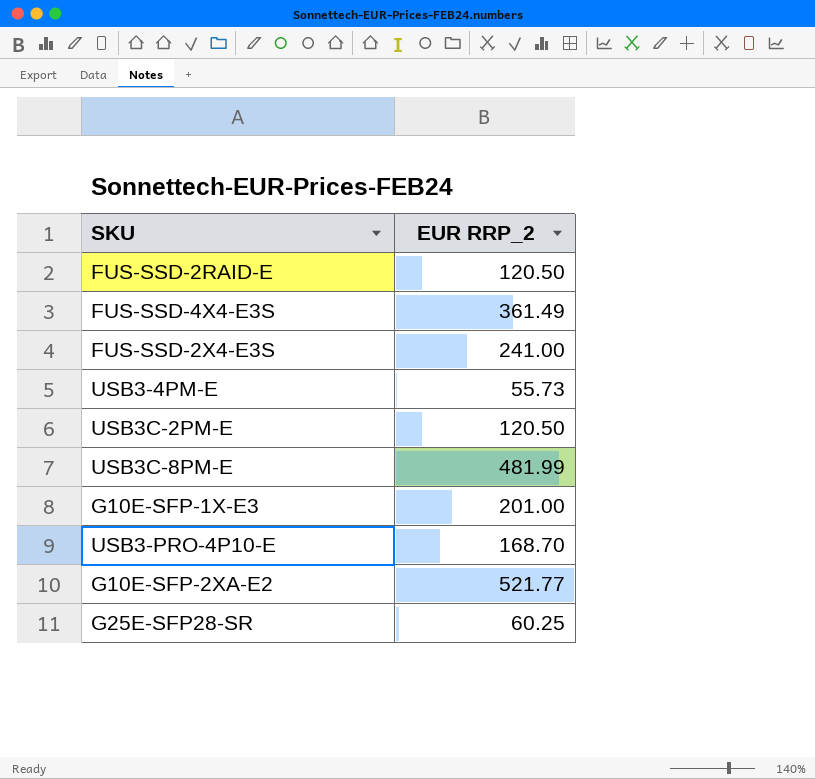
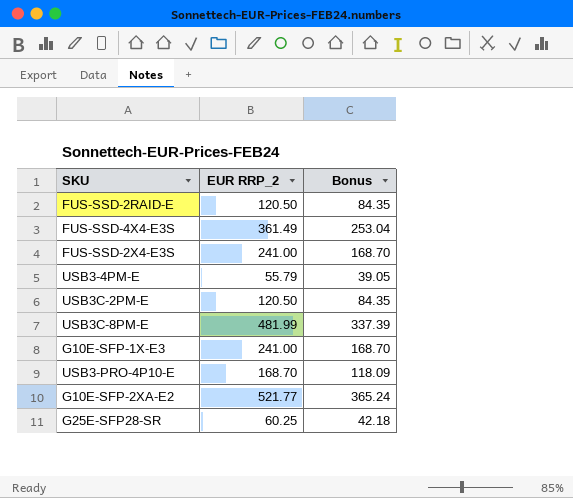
column Bonus | formula: none -> [EUR RRP_2] * 0.7
USB3-4PM-E | EUR RRP_2: 55.73 -> 55.79
G10E-SFP-1X-E3 | EUR RRP_2: 201.00 -> 241.00

